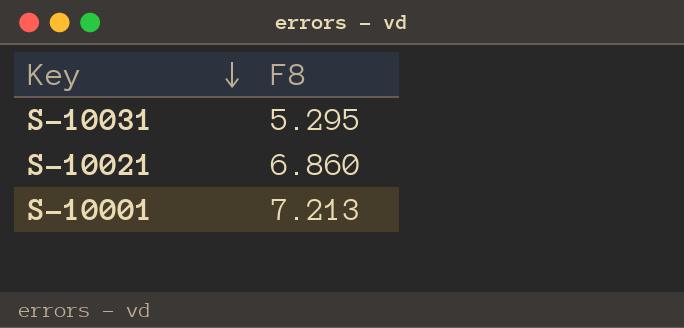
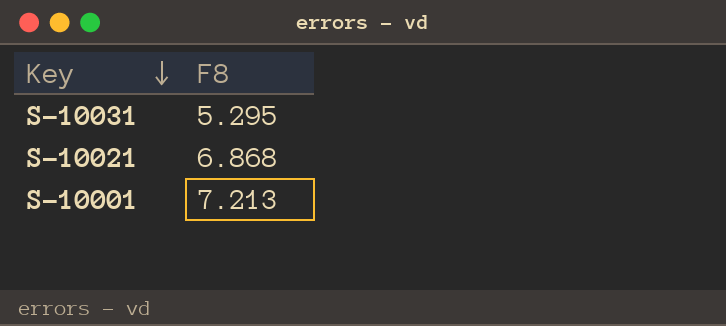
S-10021 | F8: 6.860 -> 6.868

